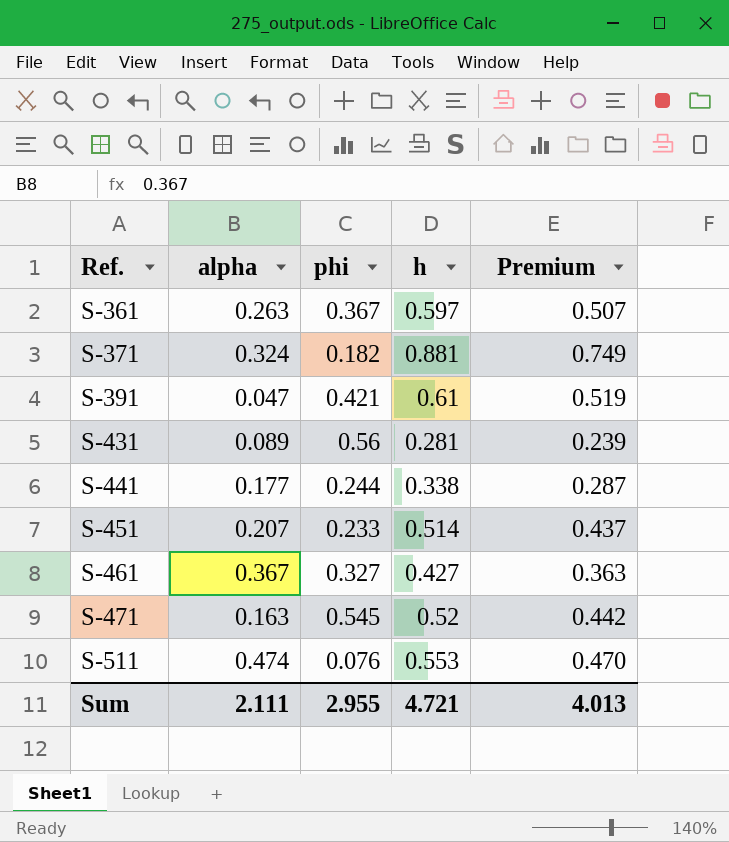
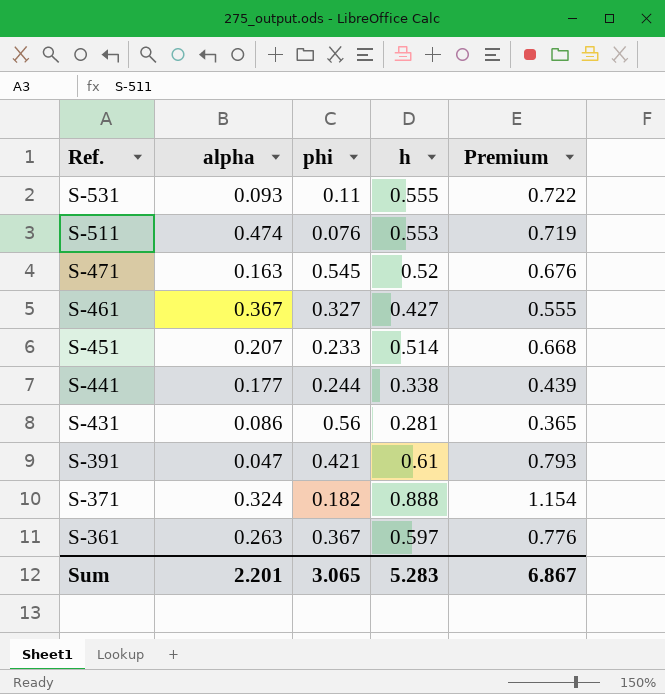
row order: Ref. ascending -> Ref. descending
column Premium | formula: [h] * 0.85 -> [h] * 1.3
row S-531: none -> 0.093 | 0.11 | 0.555 | 0.722
S-431 | alpha: 0.089 -> 0.086
S-371 | h: 0.881 -> 0.888
Sum | alpha: 2.111 -> 2.201
Sum | phi: 2.955 -> 3.065
Sum | h: 4.721 -> 5.283
Sum | Premium: 4.013 -> 6.867

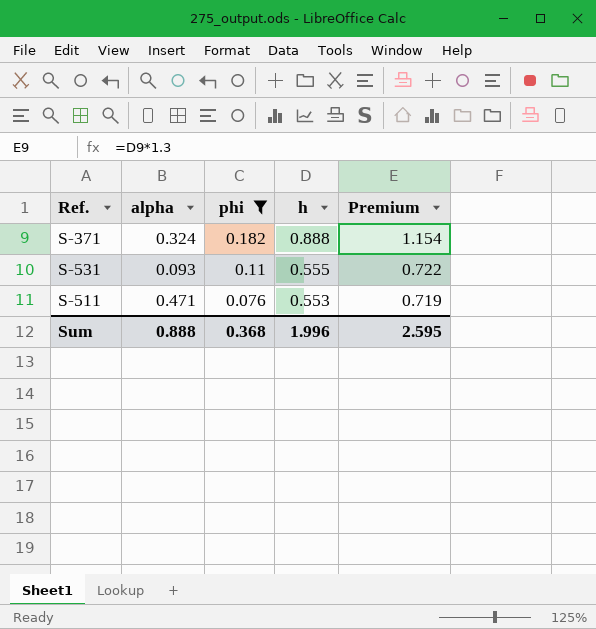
filter: none -> phi <= 0.182
row order: Ref. descending -> phi descending
S-511 | alpha: 0.474 -> 0.471
Sum | alpha: 2.201 -> 0.888
Sum | phi: 3.065 -> 0.368
Sum | h: 5.283 -> 1.996
Sum | Premium: 6.867 -> 2.595

